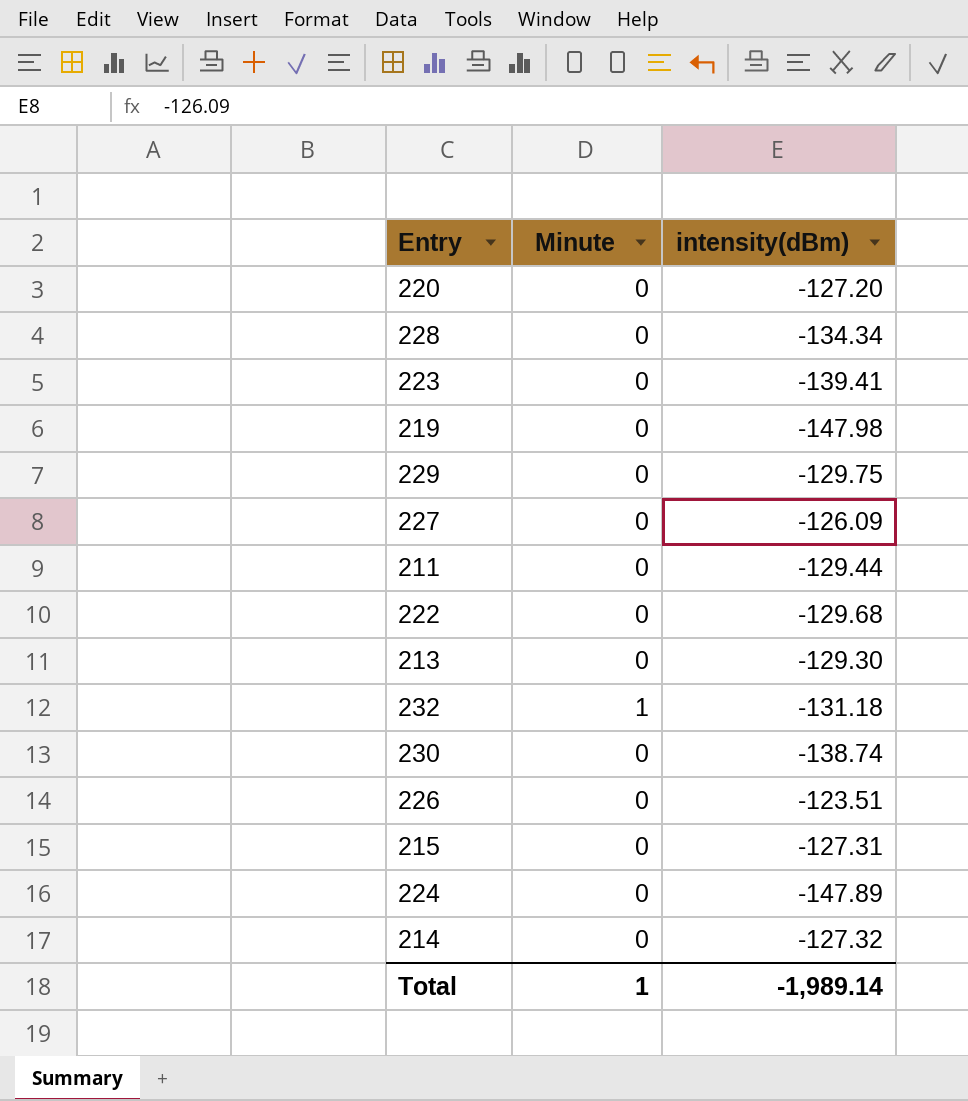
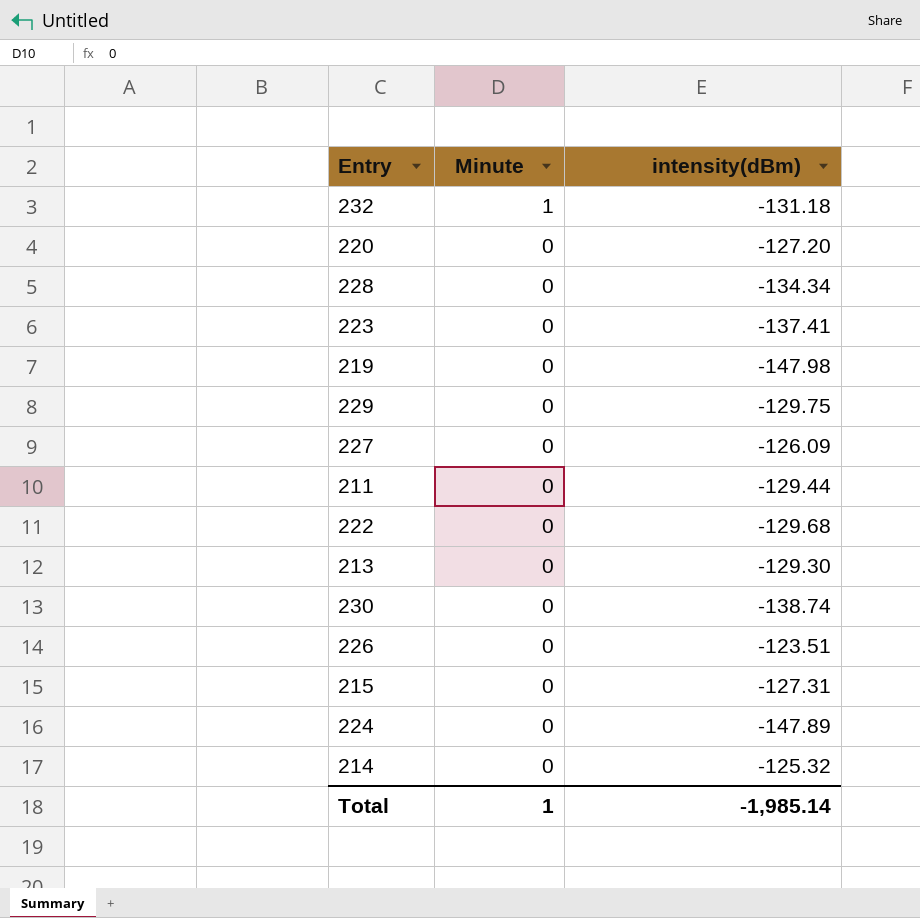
row order: none -> Minute descending
223 | intensity(dBm): -139.41 -> -137.41
214 | intensity(dBm): -127.32 -> -125.32
Total | intensity(dBm): -1,989.14 -> -1,985.14

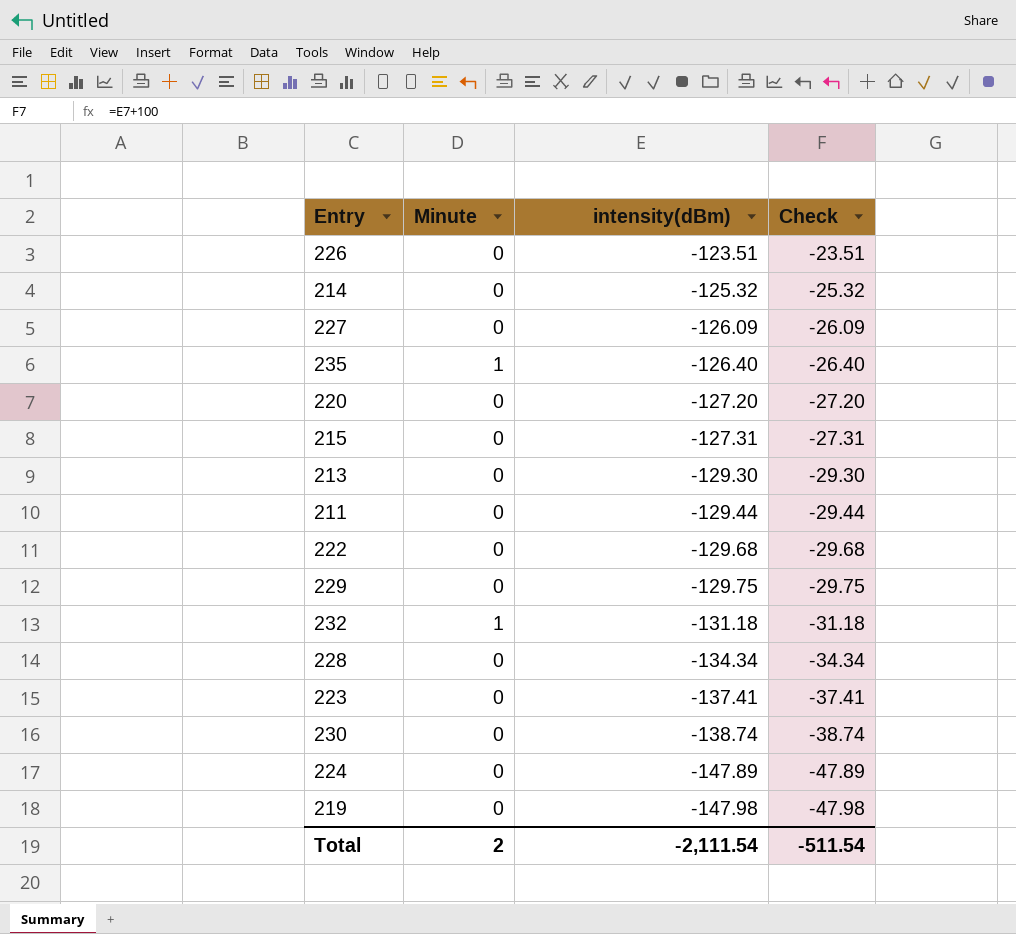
row order: Minute descending -> intensity(dBm) descending
column Check | formula: none -> [intensity(dBm)] + 100
row 235: none -> 1 | -126.40 | -26.40
Total | Minute: 1 -> 2
Total | intensity(dBm): -1,985.14 -> -2,111.54

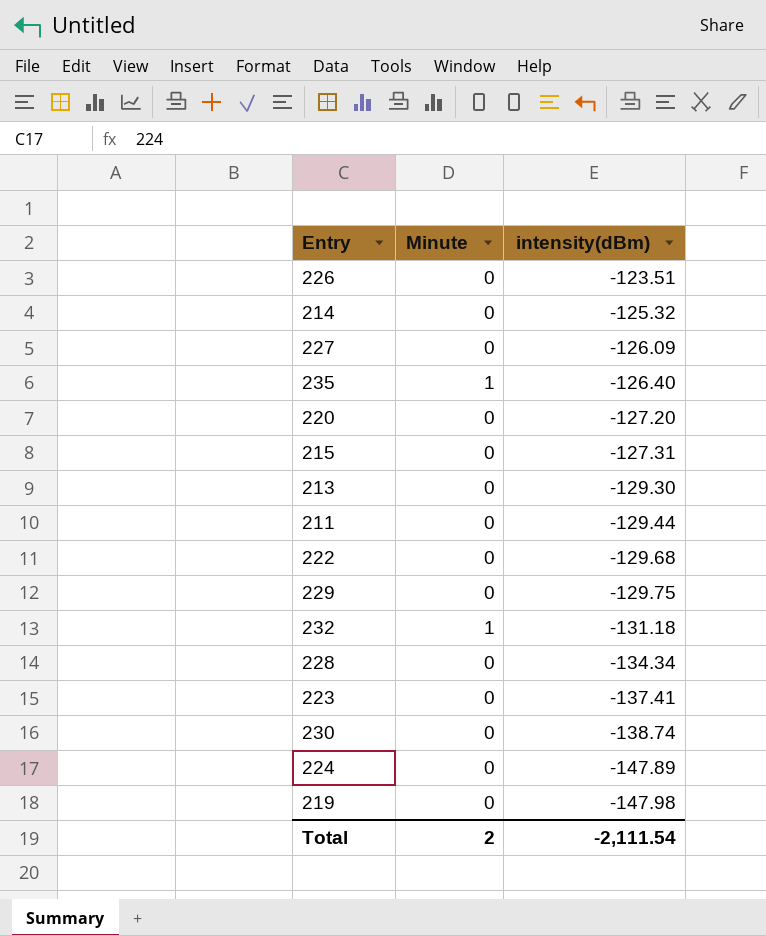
column Check | formula: [intensity(dBm)] + 100 -> none

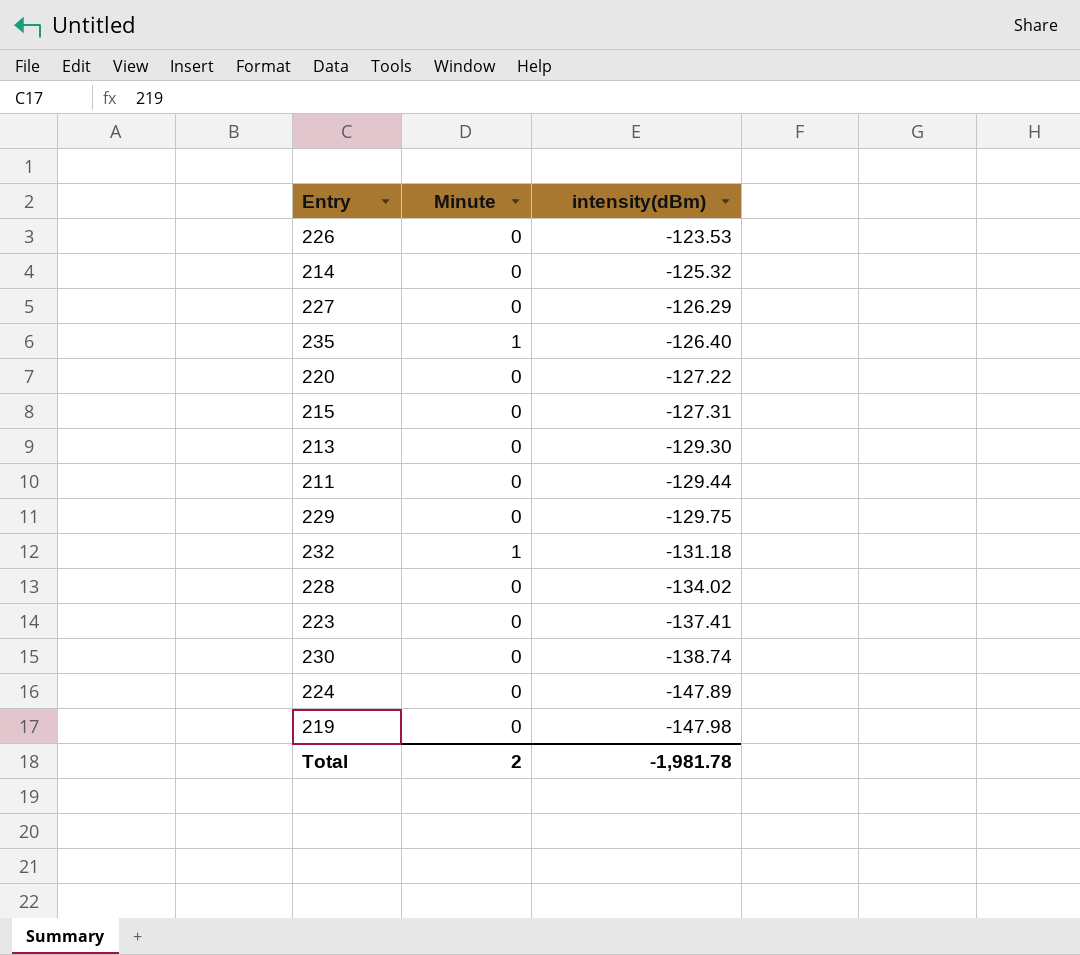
row 222: 0 | -129.68 -> none
226 | intensity(dBm): -123.51 -> -123.53
227 | intensity(dBm): -126.09 -> -126.29
220 | intensity(dBm): -127.20 -> -127.22
228 | intensity(dBm): -134.34 -> -134.02
Total | intensity(dBm): -2,111.54 -> -1,981.78

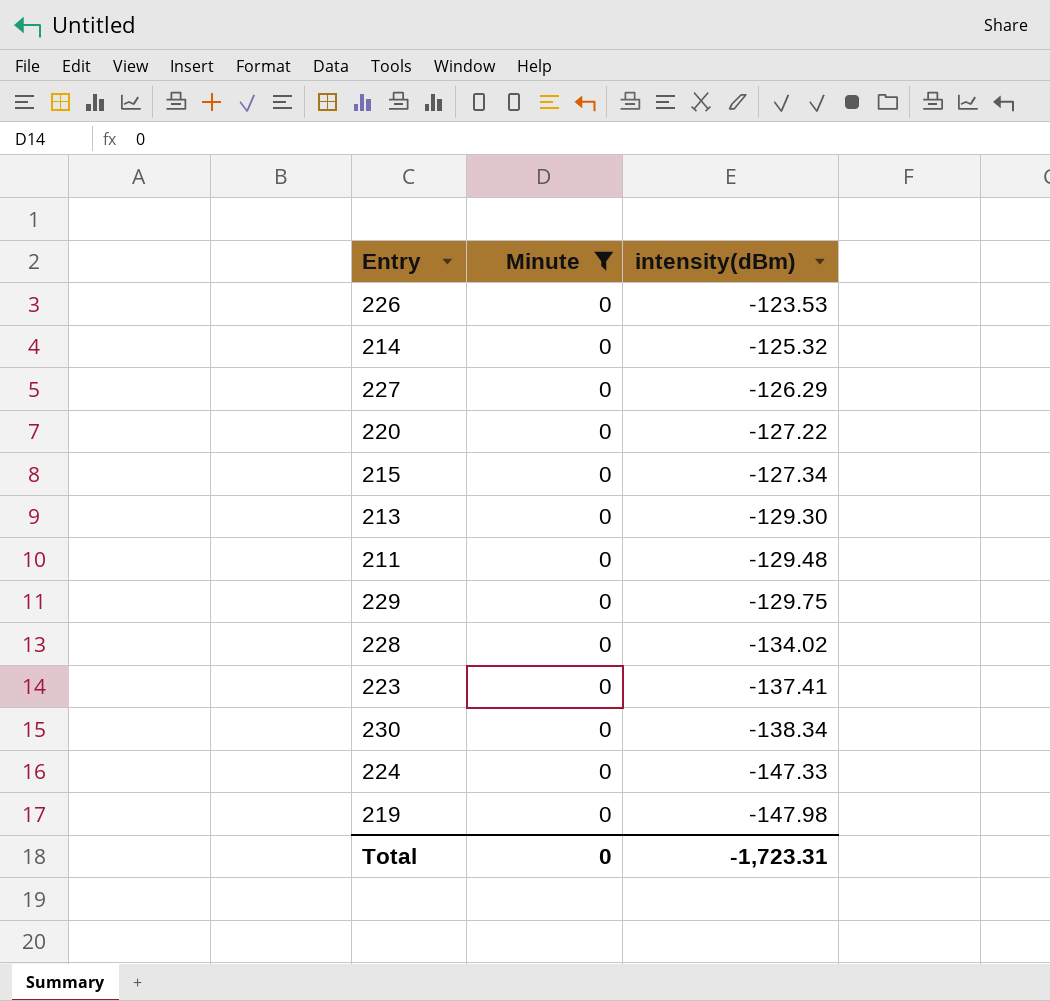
filter: none -> Minute = 0
215 | intensity(dBm): -127.31 -> -127.34
211 | intensity(dBm): -129.44 -> -129.48
230 | intensity(dBm): -138.74 -> -138.34
224 | intensity(dBm): -147.89 -> -147.33
Total | Minute: 2 -> 0
Total | intensity(dBm): -1,981.78 -> -1,723.31

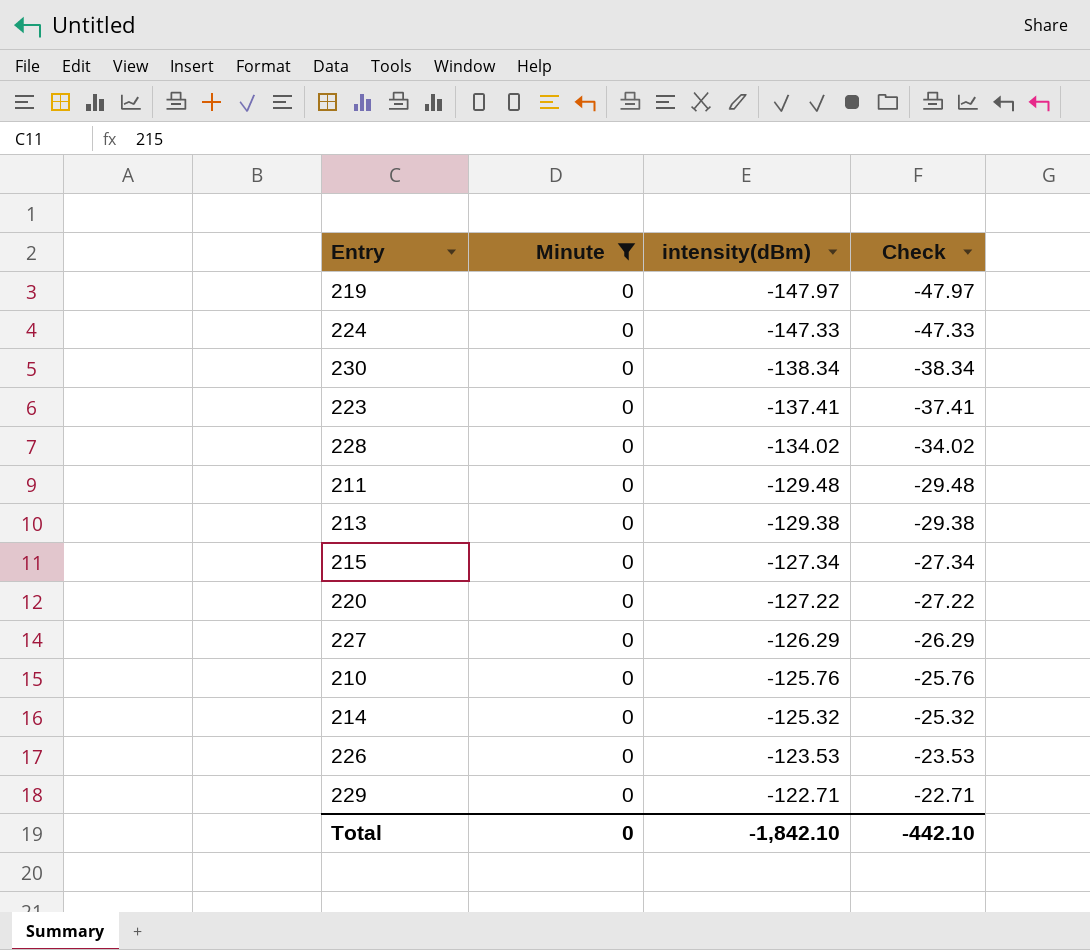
row order: intensity(dBm) descending -> intensity(dBm) ascending
column Check | formula: none -> [intensity(dBm)] + 100
219 | intensity(dBm): -147.98 -> -147.97
213 | intensity(dBm): -129.30 -> -129.38
row 210: none -> 0 | -125.76 | -25.76
229 | intensity(dBm): -129.75 -> -122.71
Total | intensity(dBm): -1,723.31 -> -1,842.10

